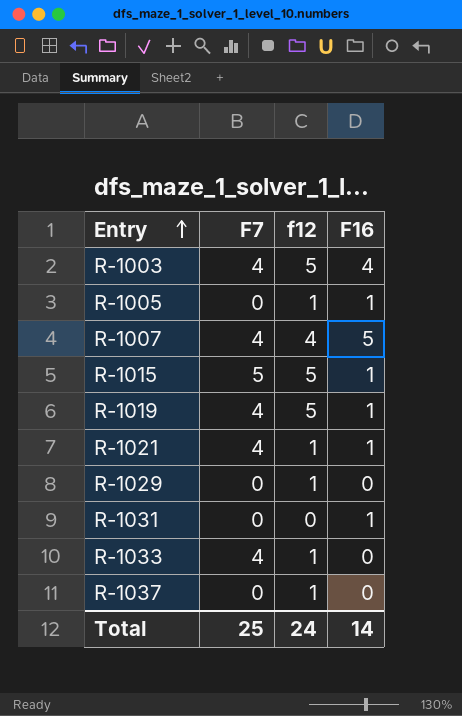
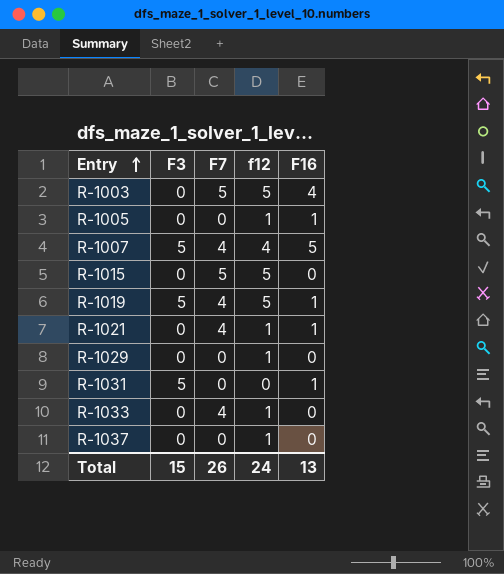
column F3 | position: none -> 2
R-1003 | F7: 4 -> 5
R-1015 | F16: 1 -> 0
Total | F7: 25 -> 26
Total | F16: 14 -> 13

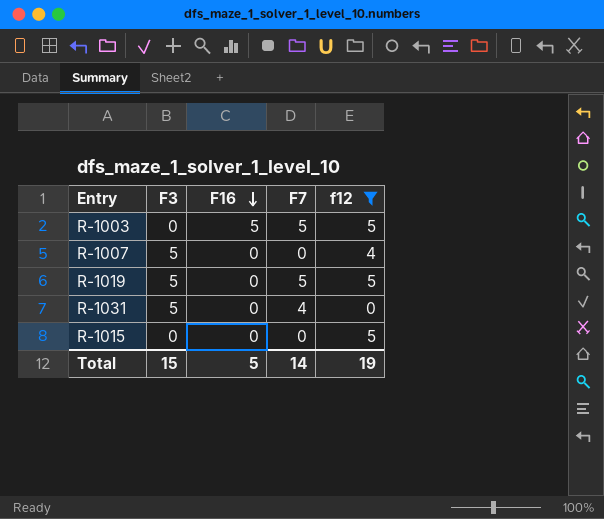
filter: none -> f12 != 1
row order: Entry ascending -> F16 descending
column F16 | position: 5 -> 3
R-1003 | F16: 4 -> 5
R-1007 | F16: 5 -> 0
R-1007 | F7: 4 -> 0
R-1019 | F16: 1 -> 0
R-1019 | F7: 4 -> 5
R-1031 | F16: 1 -> 0
R-1031 | F7: 0 -> 4
R-1015 | F7: 5 -> 0
Total | F16: 13 -> 5
Total | F7: 26 -> 14
Total | f12: 24 -> 19

